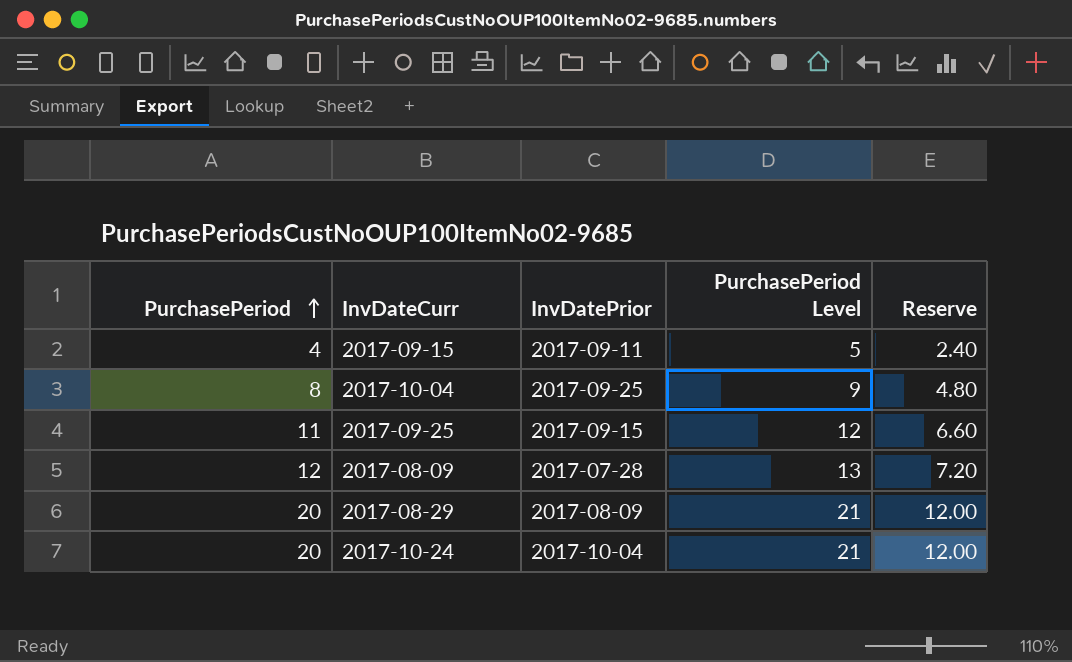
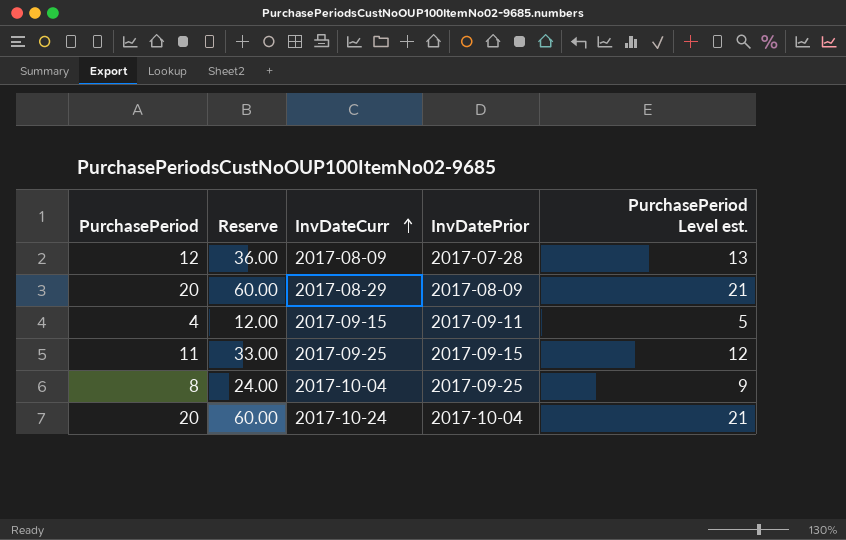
row order: PurchasePeriod ascending -> InvDateCurr ascending
column Reserve | formula: [PurchasePeriod] * 0.6 -> [PurchasePeriod] * 3
column Reserve | position: 5 -> 2
column name: PurchasePeriod Level -> PurchasePeriod Level est.

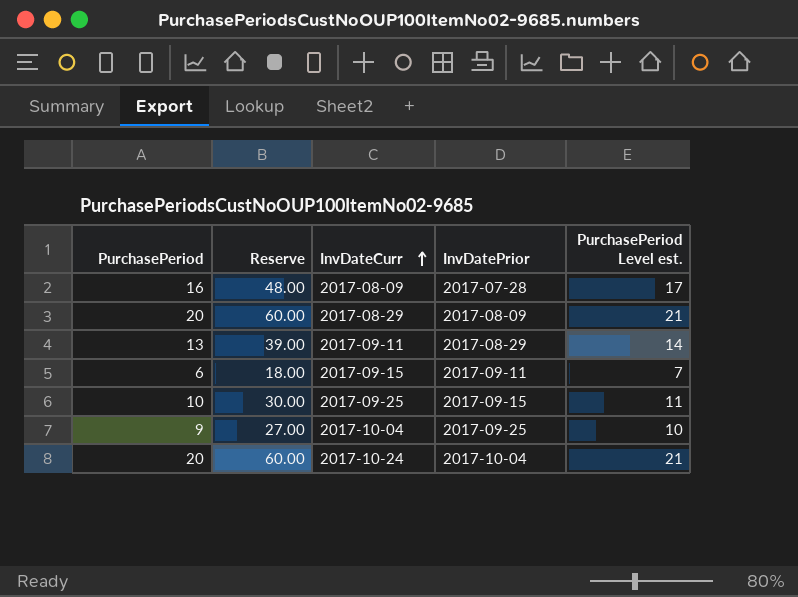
2017-08-09 | PurchasePeriod: 12 -> 16
2017-08-09 | Reserve: 36.00 -> 48.00
2017-08-09 | PurchasePeriod Level est.: 13 -> 17
row 2017-09-11: none -> 13 | 39.00 | 2017-08-29 | 14
2017-09-15 | PurchasePeriod: 4 -> 6
2017-09-15 | Reserve: 12.00 -> 18.00
2017-09-15 | PurchasePeriod Level est.: 5 -> 7
2017-09-25 | PurchasePeriod: 11 -> 10
2017-09-25 | Reserve: 33.00 -> 30.00
2017-09-25 | PurchasePeriod Level est.: 12 -> 11
2017-10-04 | PurchasePeriod: 8 -> 9
2017-10-04 | Reserve: 24.00 -> 27.00
2017-10-04 | PurchasePeriod Level est.: 9 -> 10

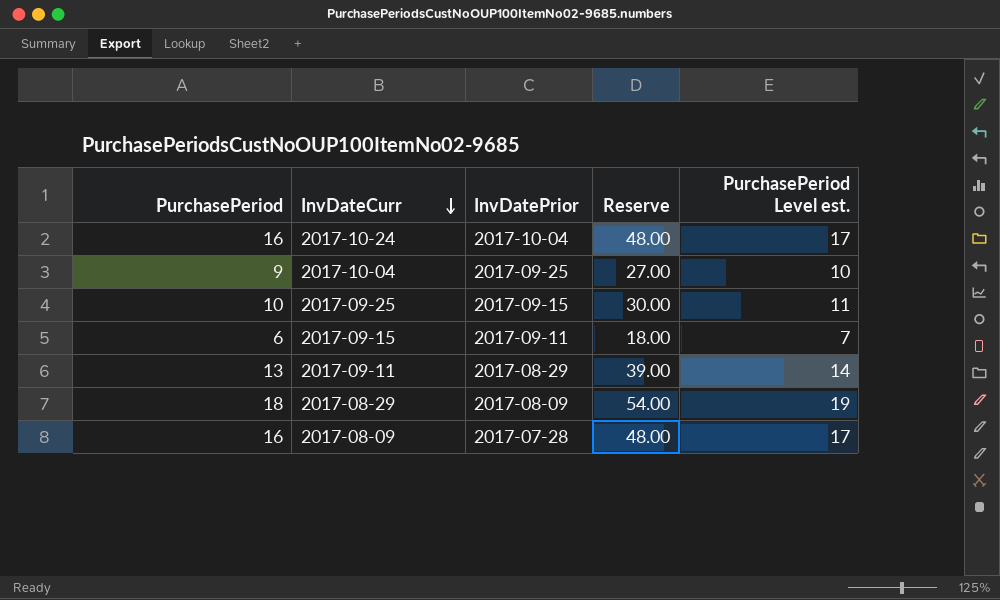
row order: InvDateCurr ascending -> InvDateCurr descending
column Reserve | position: 2 -> 4
2017-10-24 | PurchasePeriod: 20 -> 16
2017-10-24 | Reserve: 60.00 -> 48.00
2017-10-24 | PurchasePeriod Level est.: 21 -> 17
2017-08-29 | PurchasePeriod: 20 -> 18
2017-08-29 | Reserve: 60.00 -> 54.00
2017-08-29 | PurchasePeriod Level est.: 21 -> 19

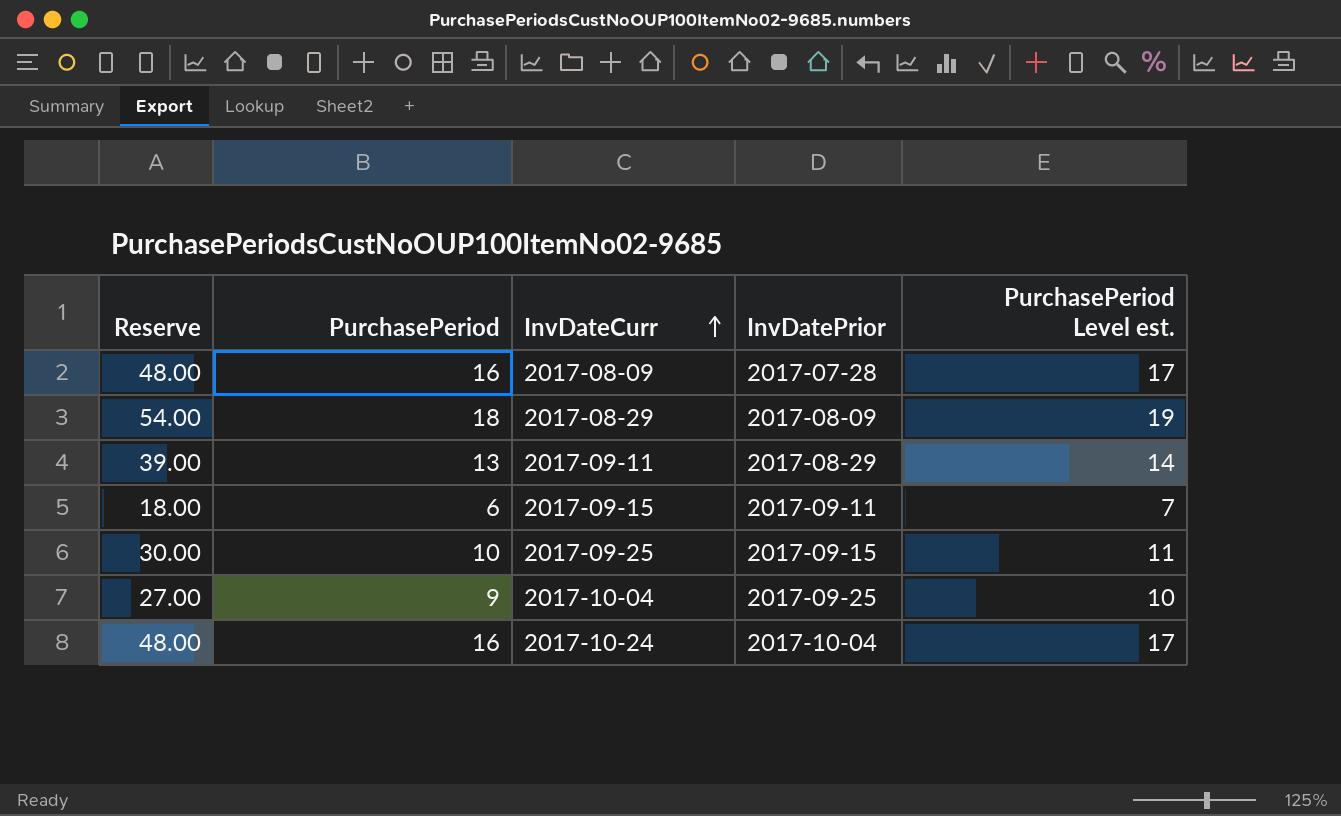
row order: InvDateCurr descending -> InvDateCurr ascending
column Reserve | position: 4 -> 1

